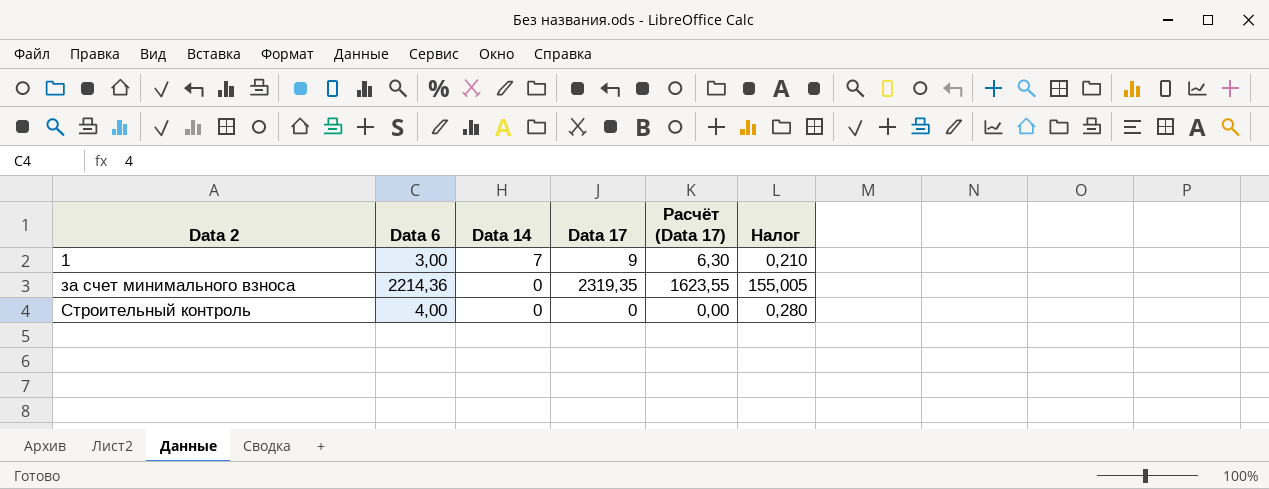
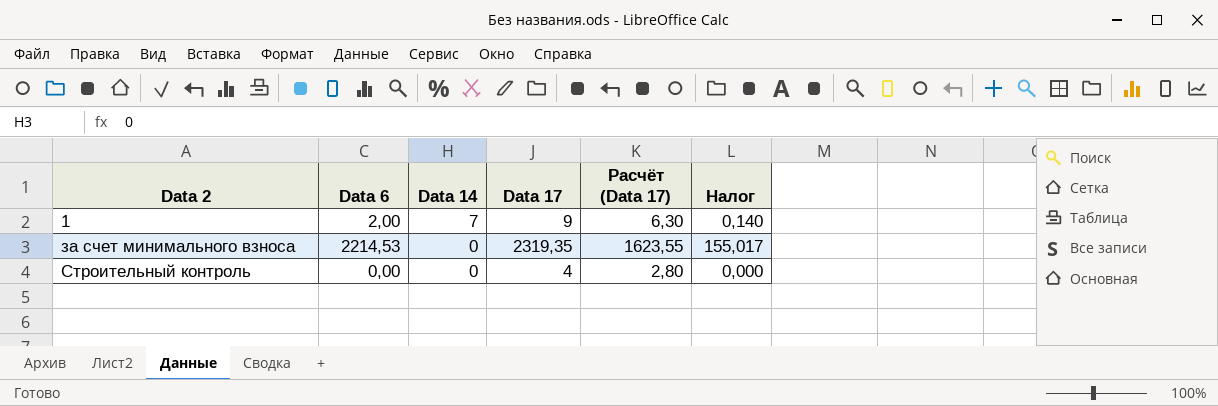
1 | Data 6: 3,00 -> 2,00
1 | Налог: 0,210 -> 0,140
за счет минимального взноса | Data 6: 2214,36 -> 2214,53
за счет минимального взноса | Налог: 155,005 -> 155,017
Строительный контроль | Data 6: 4,00 -> 0,00
Строительный контроль | Data 17: 0 -> 4
Строительный контроль | Расчёт (Data 17): 0,00 -> 2,80
Строительный контроль | Налог: 0,280 -> 0,000

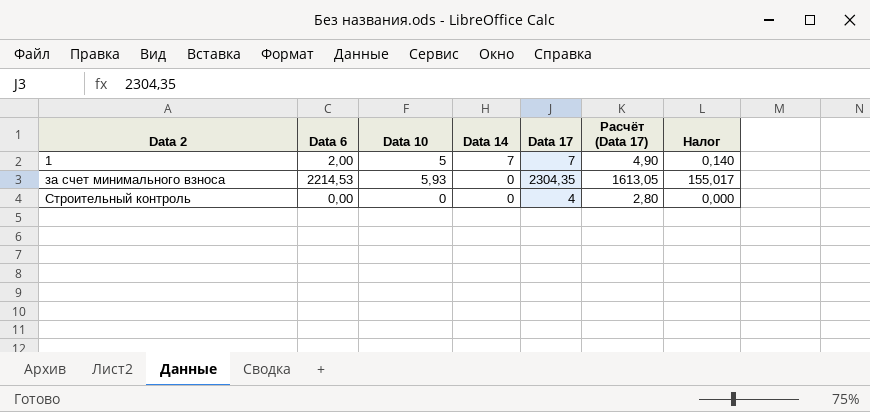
column Data 10 | position: none -> 3
1 | Data 17: 9 -> 7
1 | Расчёт (Data 17): 6,30 -> 4,90
за счет минимального взноса | Data 17: 2319,35 -> 2304,35
за счет минимального взноса | Расчёт (Data 17): 1623,55 -> 1613,05

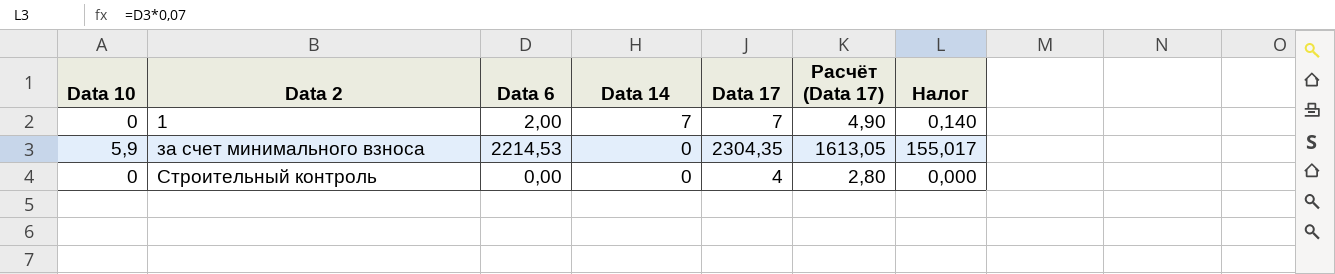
column Data 10 | position: 3 -> 1
1 | Data 10: 5 -> 0
за счет минимального взноса | Data 10: 5,93 -> 5,9

